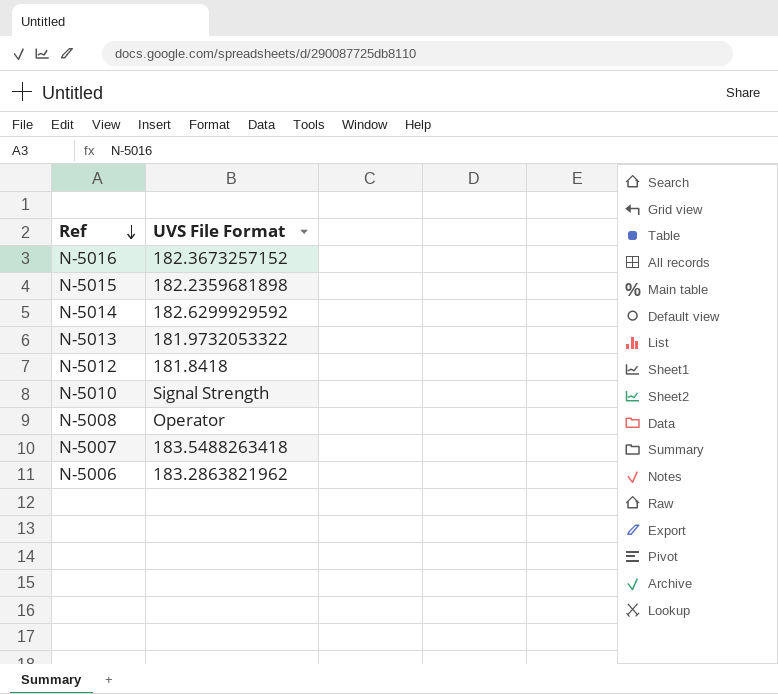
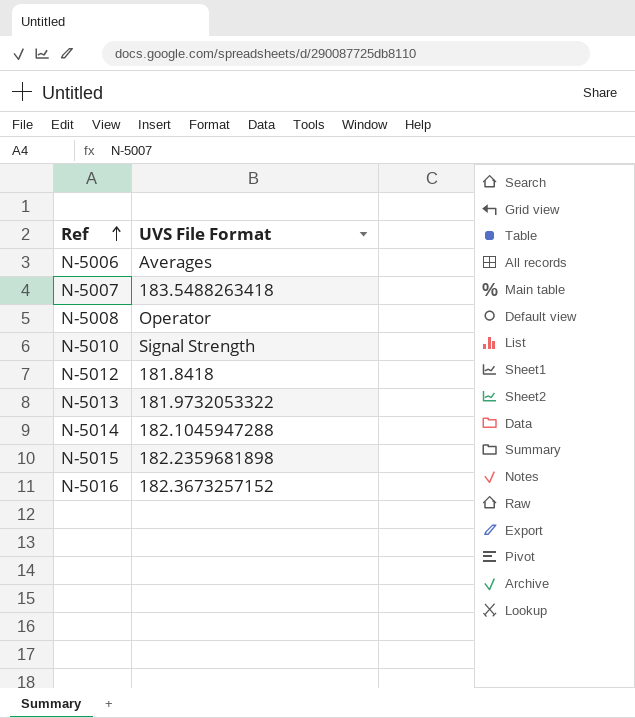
row order: Ref descending -> Ref ascending
N-5006 | UVS File Format: 183.2863821962 -> Averages
N-5014 | UVS File Format: 182.6299929592 -> 182.1045947288

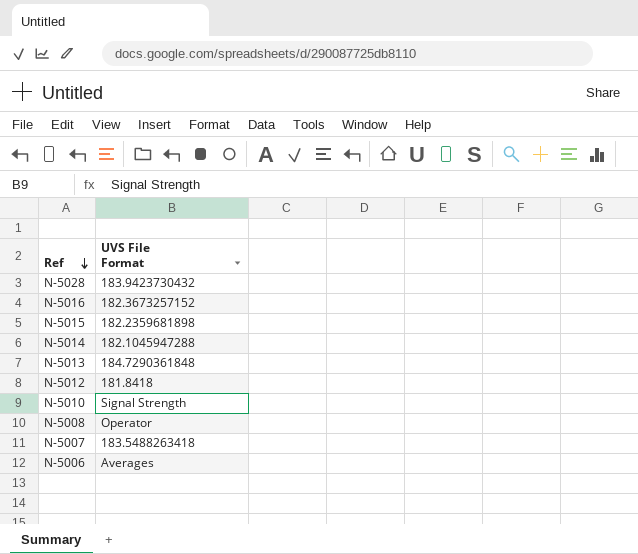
row order: Ref ascending -> Ref descending
row N-5028: none -> 183.9423730432
N-5013 | UVS File Format: 181.9732053322 -> 184.7290361848

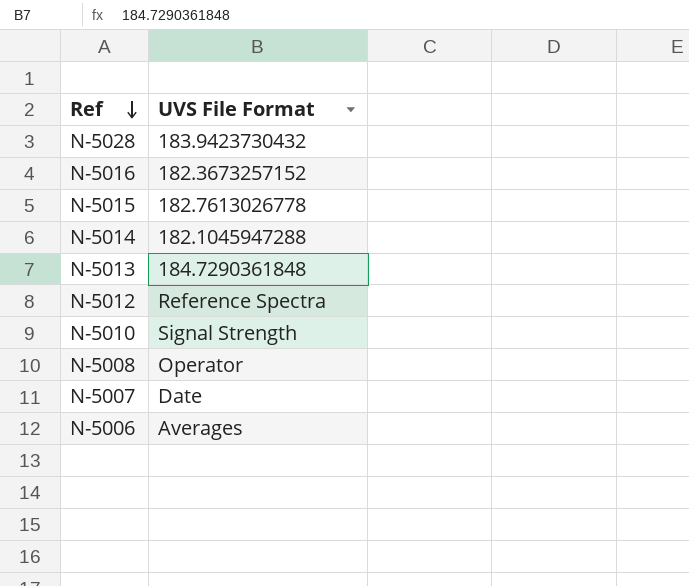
N-5015 | UVS File Format: 182.2359681898 -> 182.7613026778
N-5012 | UVS File Format: 181.8418 -> Reference Spectra
N-5007 | UVS File Format: 183.5488263418 -> Date

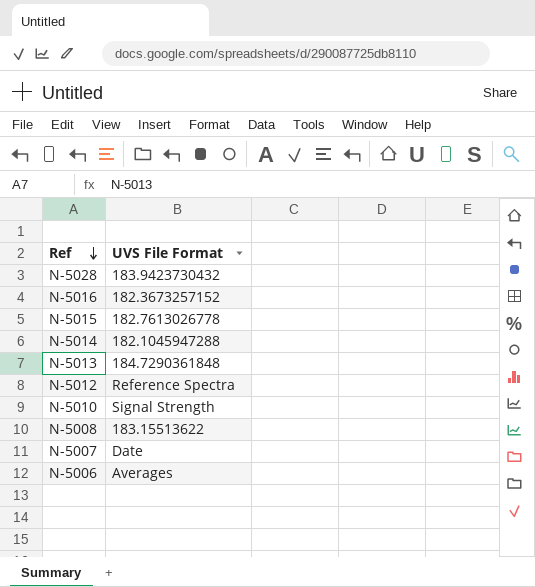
N-5008 | UVS File Format: Operator -> 183.15513622

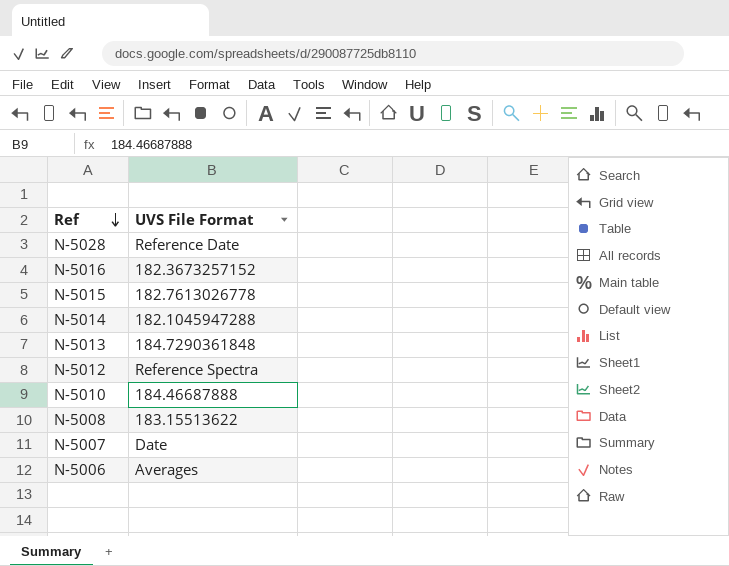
N-5028 | UVS File Format: 183.9423730432 -> Reference Date
N-5010 | UVS File Format: Signal Strength -> 184.46687888

